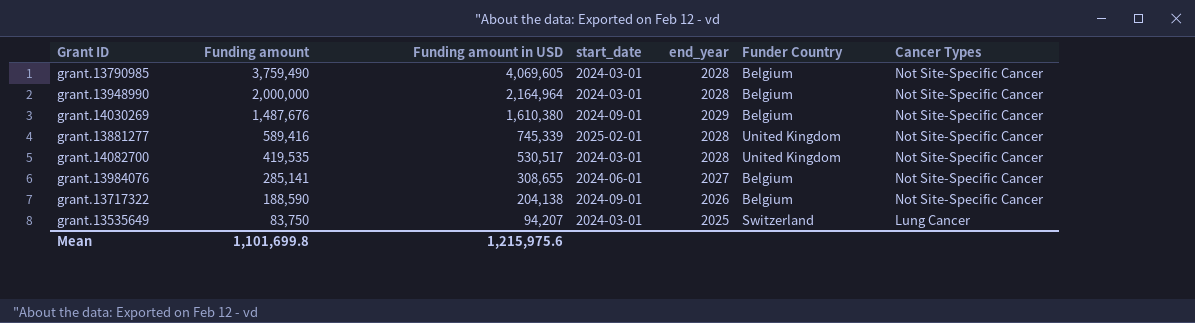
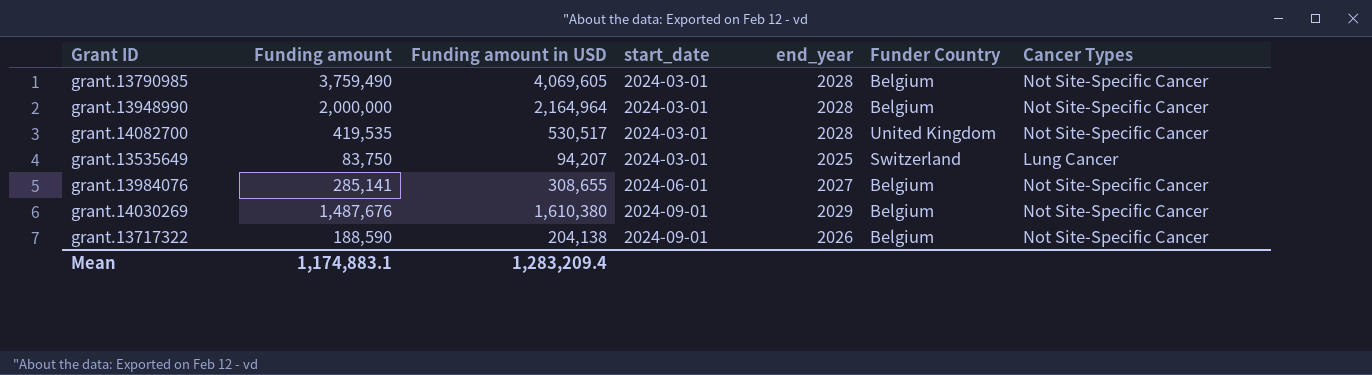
row order: Funding amount descending -> start_date ascending
row grant.13881277: 589,416 | 745,339 | 2025-02-01 | 2028 | United Kingdom | Not Site-Specific Cancer -> none
Mean | Funding amount: 1,101,699.8 -> 1,174,883.1
Mean | Funding amount in USD: 1,215,975.6 -> 1,283,209.4

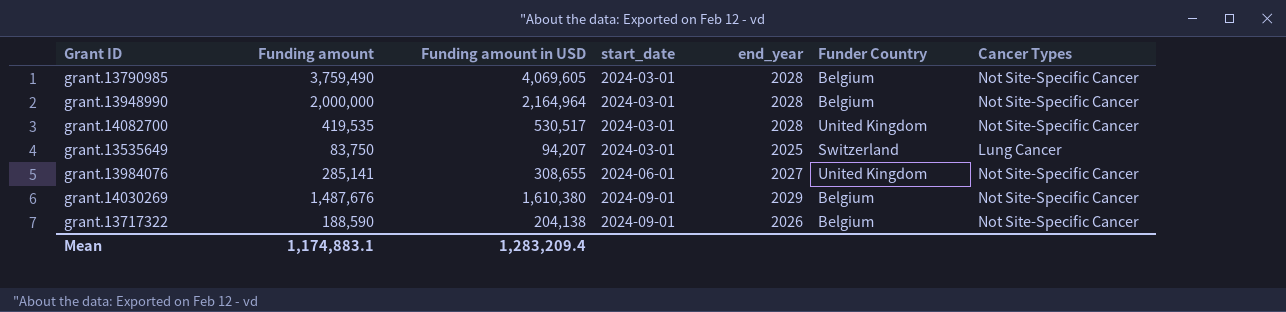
grant.13984076 | Funder Country: Belgium -> United Kingdom

